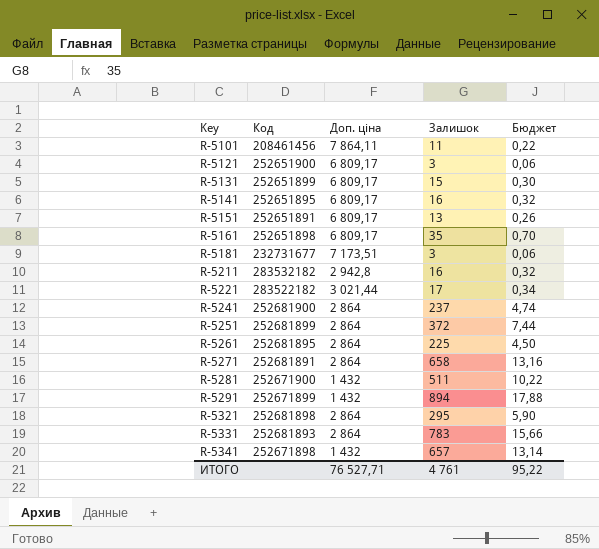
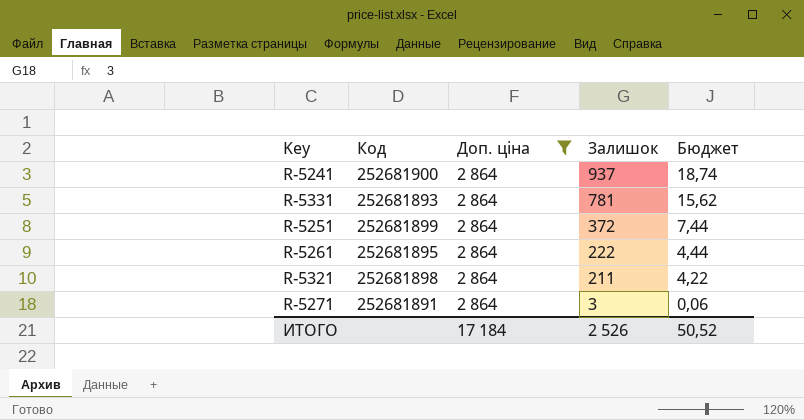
filter: none -> Доп. ціна = 2 864
row order: Key ascending -> Залишок descending
R-5241 | Залишок: 237 -> 937
R-5241 | Бюджет: 4,74 -> 18,74
R-5331 | Залишок: 783 -> 781
R-5331 | Бюджет: 15,66 -> 15,62
R-5261 | Залишок: 225 -> 222
R-5261 | Бюджет: 4,50 -> 4,44
R-5321 | Залишок: 295 -> 211
R-5321 | Бюджет: 5,90 -> 4,22
R-5271 | Залишок: 658 -> 3
R-5271 | Бюджет: 13,16 -> 0,06
ИТОГО | Доп. ціна: 76 527,71 -> 17 184
ИТОГО | Залишок: 4 761 -> 2 526
ИТОГО | Бюджет: 95,22 -> 50,52

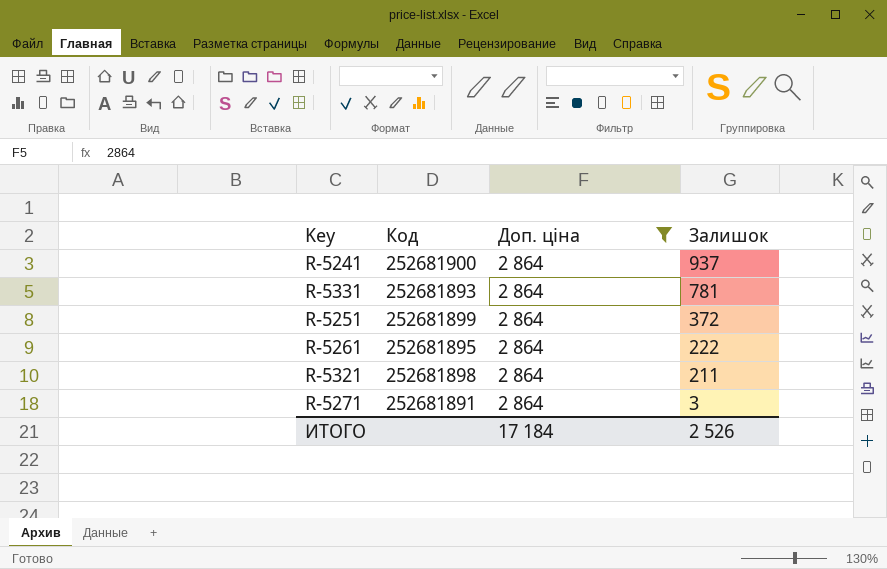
column Бюджет | formula: [Залишок] * 0,02 -> none

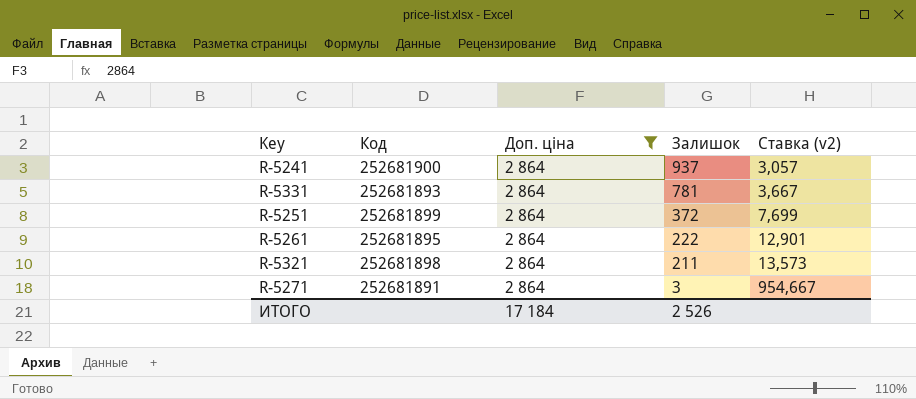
column Ставка (v2) | formula: none -> [Доп. ціна] / [Залишок]

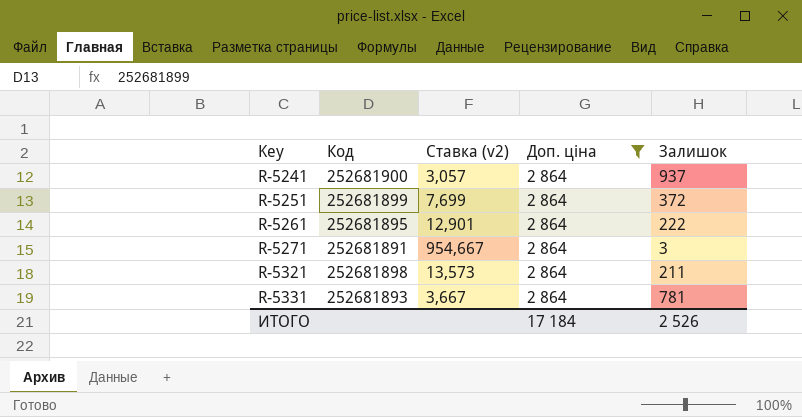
row order: Залишок descending -> Key ascending
column Ставка (v2) | position: 5 -> 3

